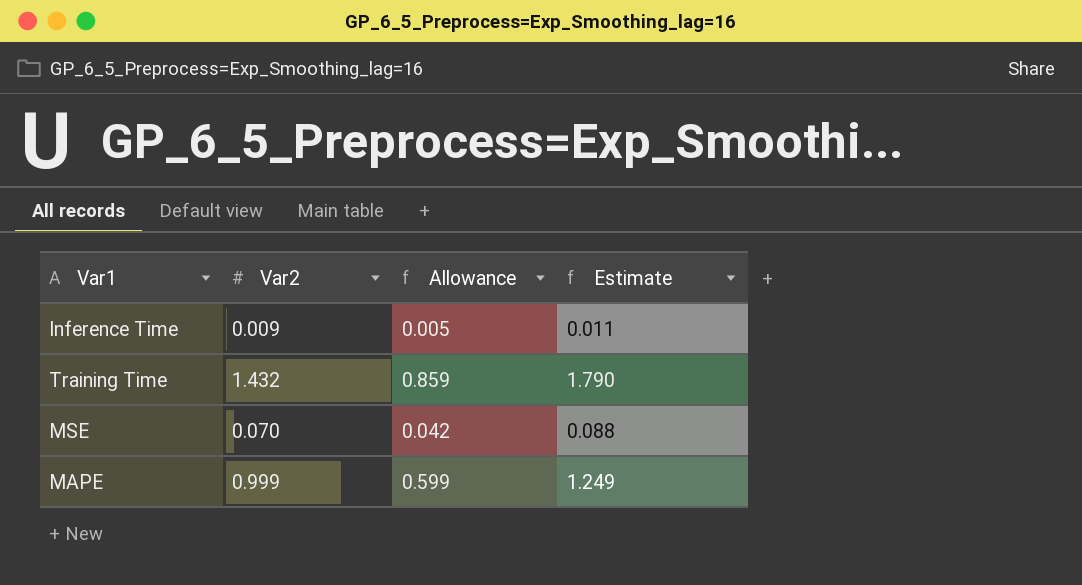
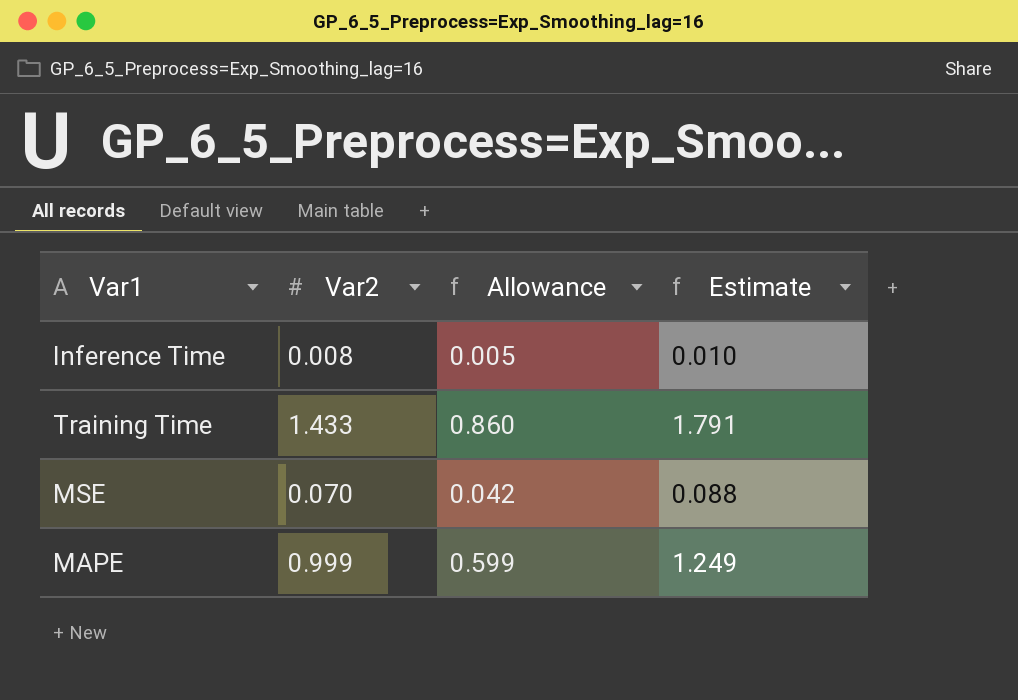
Inference Time | Var2: 0.009 -> 0.008
Inference Time | Estimate: 0.011 -> 0.010
Training Time | Var2: 1.432 -> 1.433
Training Time | Allowance: 0.859 -> 0.860
Training Time | Estimate: 1.790 -> 1.791

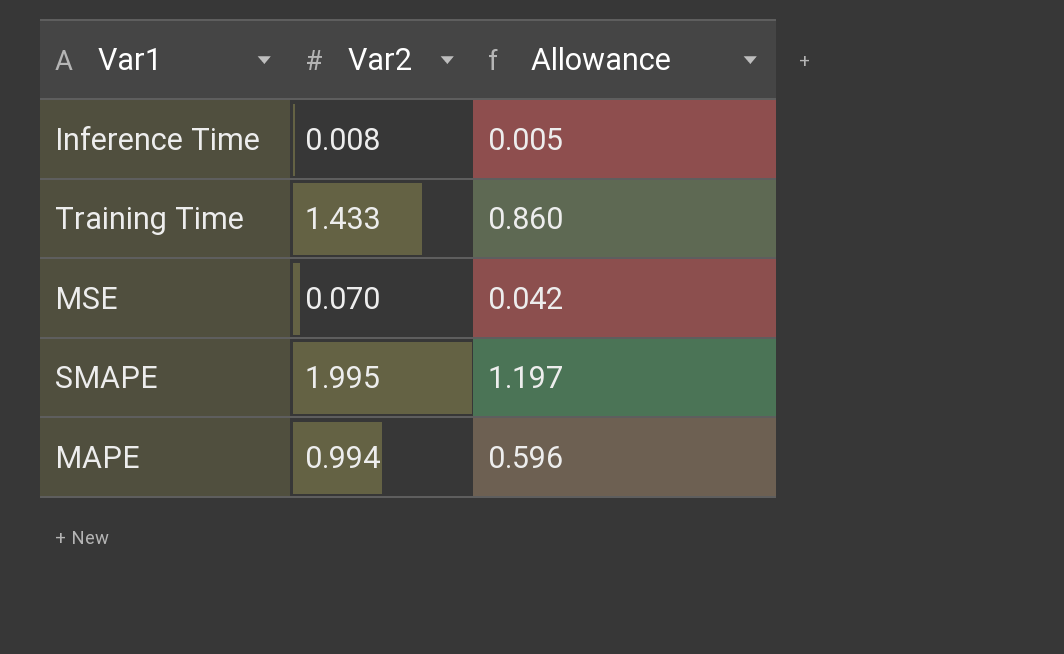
column Estimate | formula: [Var2] * 1.25 -> none
row SMAPE: none -> 1.995 | 1.197
MAPE | Var2: 0.999 -> 0.994
MAPE | Allowance: 0.599 -> 0.596

